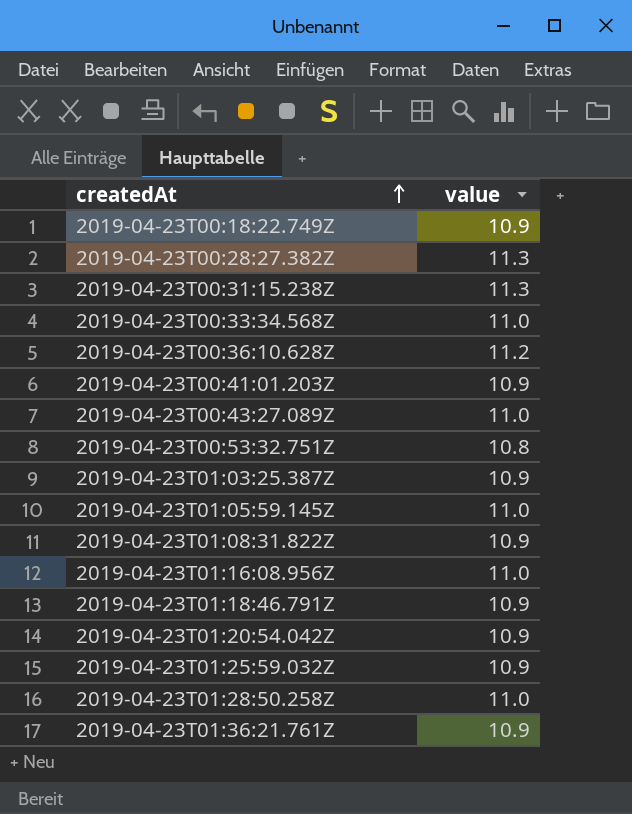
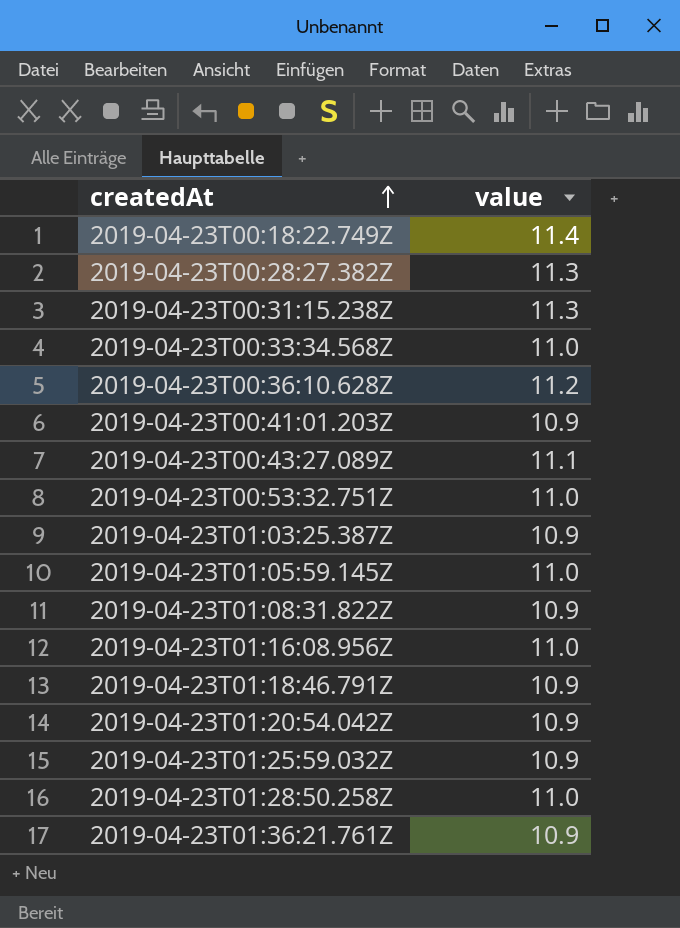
2019-04-23T00:18:22.749Z | value: 10.9 -> 11.4
2019-04-23T00:43:27.089Z | value: 11.0 -> 11.1
2019-04-23T00:53:32.751Z | value: 10.8 -> 11.0

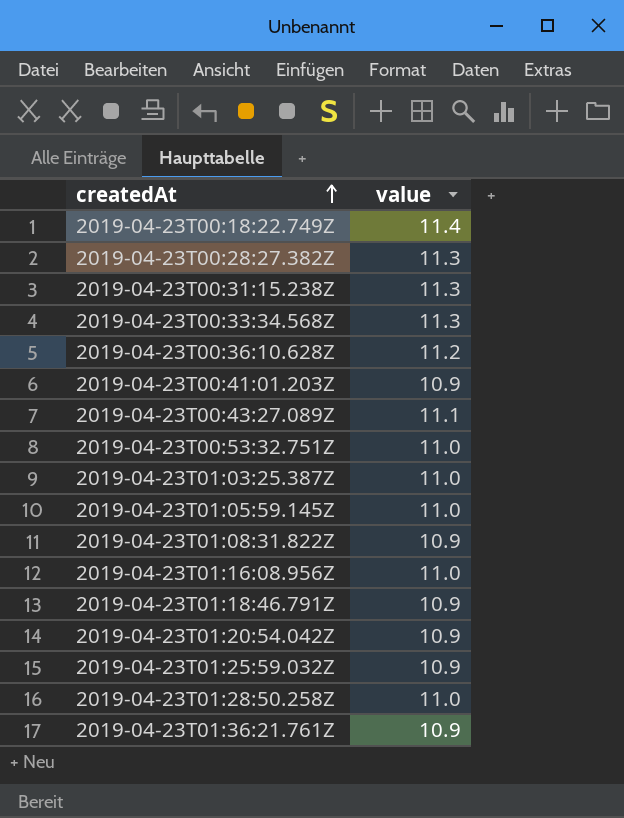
2019-04-23T00:33:34.568Z | value: 11.0 -> 11.3
2019-04-23T01:03:25.387Z | value: 10.9 -> 11.0

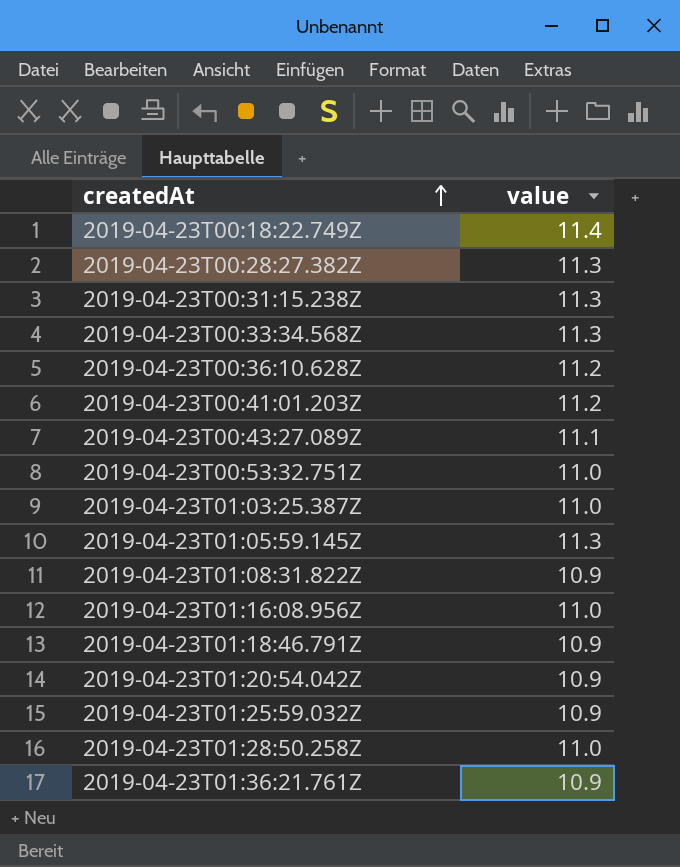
2019-04-23T00:41:01.203Z | value: 10.9 -> 11.2
2019-04-23T01:05:59.145Z | value: 11.0 -> 11.3

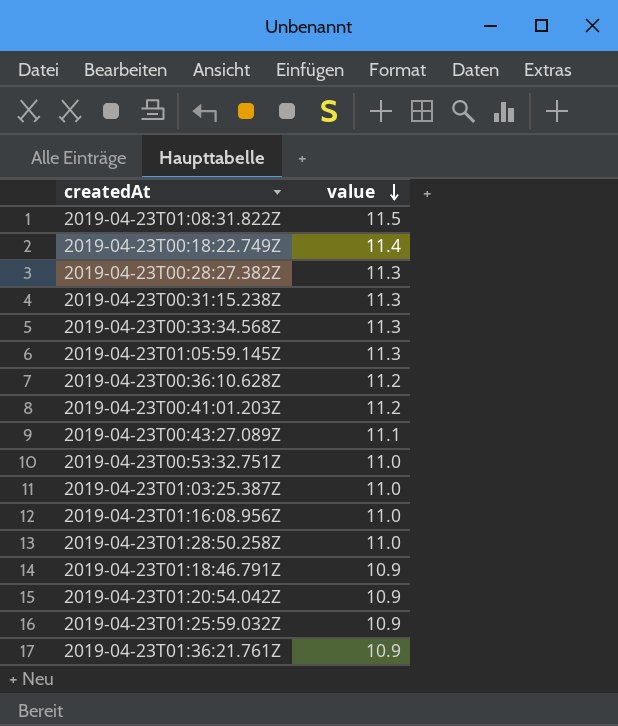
row order: createdAt ascending -> value descending
2019-04-23T01:08:31.822Z | value: 10.9 -> 11.5

